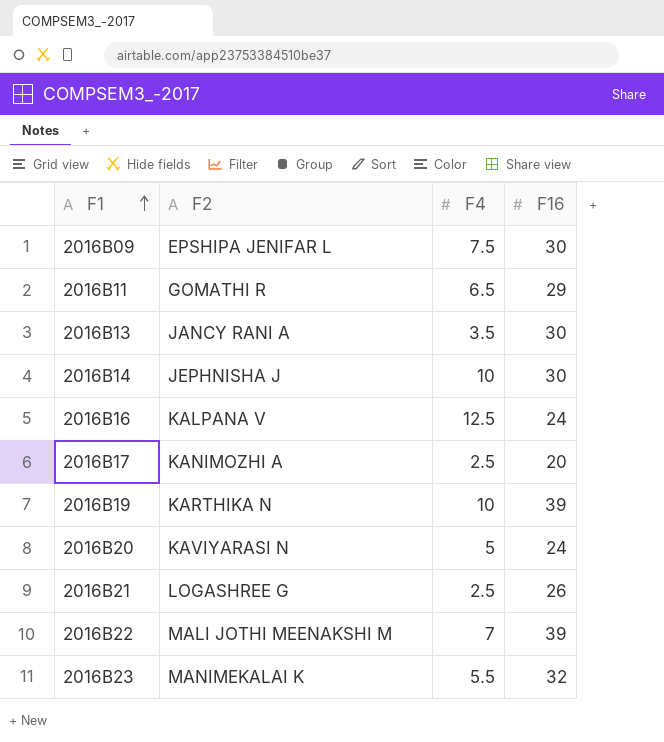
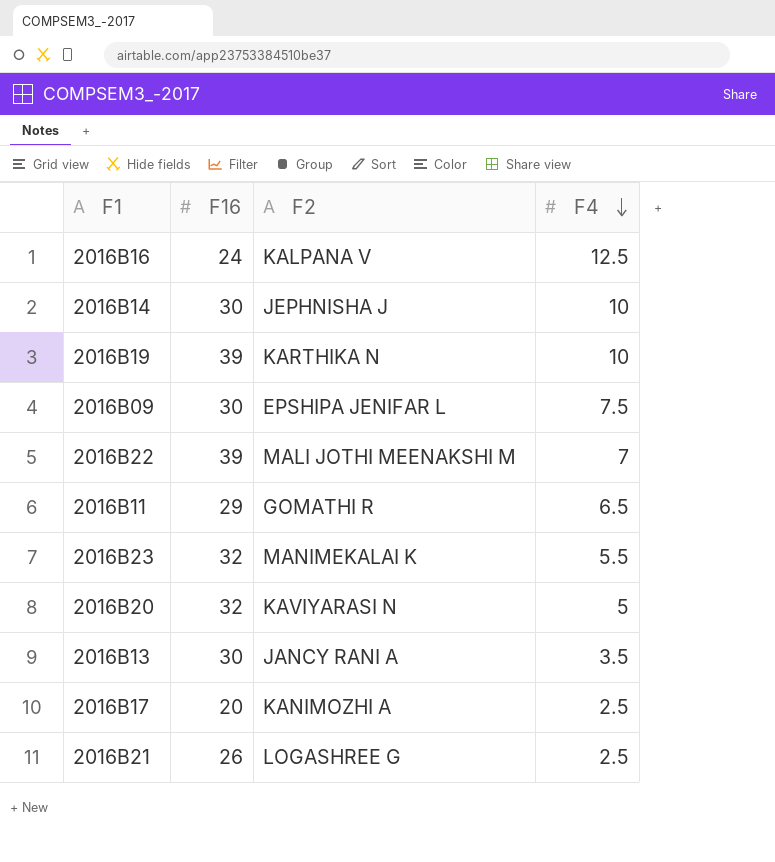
row order: F1 ascending -> F4 descending
column F16 | position: 4 -> 2
2016B20 | F16: 24 -> 32

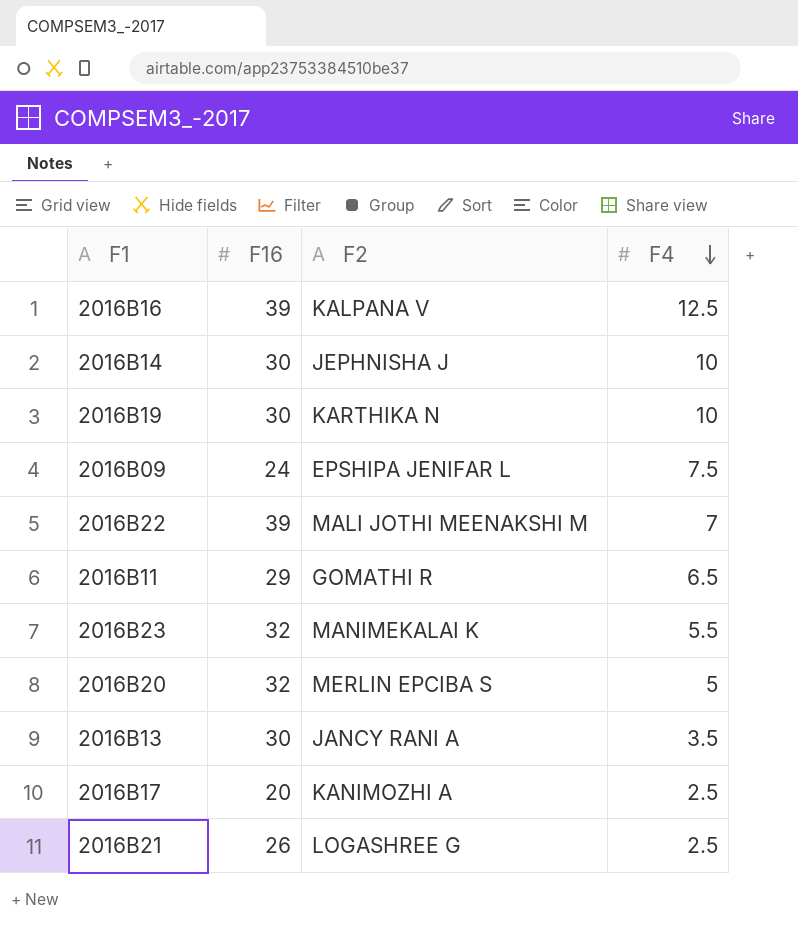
2016B16 | F16: 24 -> 39
2016B19 | F16: 39 -> 30
2016B09 | F16: 30 -> 24
2016B20 | F2: KAVIYARASI N -> MERLIN EPCIBA S

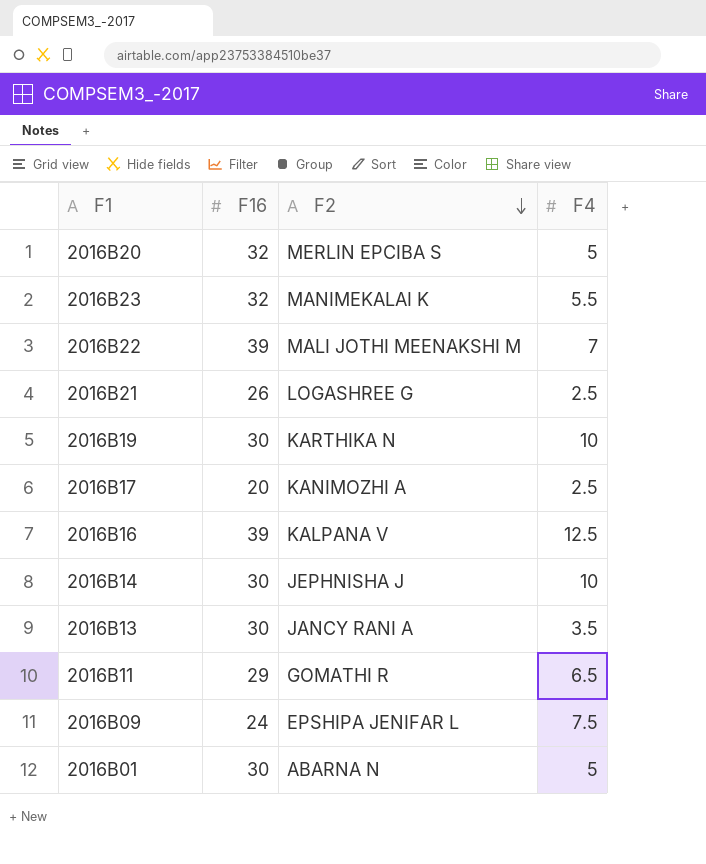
row order: F4 descending -> F2 descending
row 2016B01: none -> 30 | ABARNA N | 5

